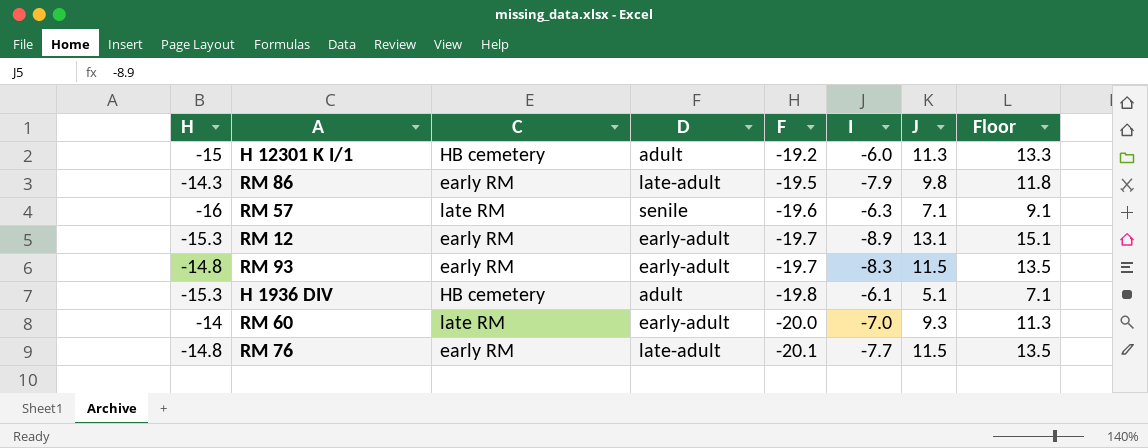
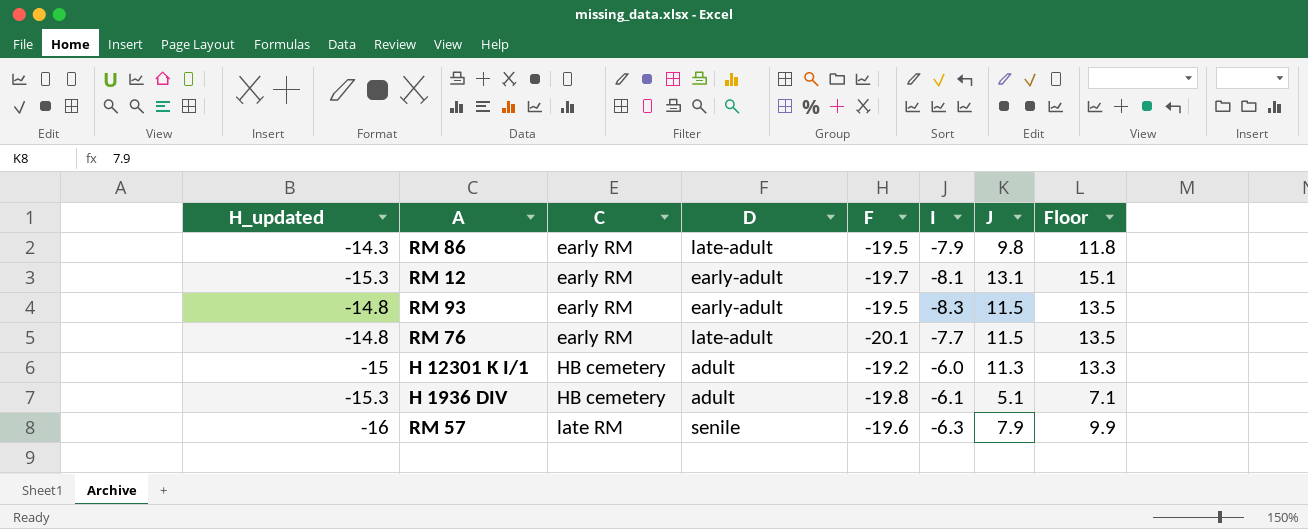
row order: F descending -> C ascending
column name: H -> H_updated
row RM 60: -14 | late RM | early-adult | -20.0 | -7.0 | 9.3 | 11.3 -> none
RM 12 | I: -8.9 -> -8.1
RM 93 | F: -19.7 -> -19.5
RM 57 | J: 7.1 -> 7.9
RM 57 | Floor: 9.1 -> 9.9

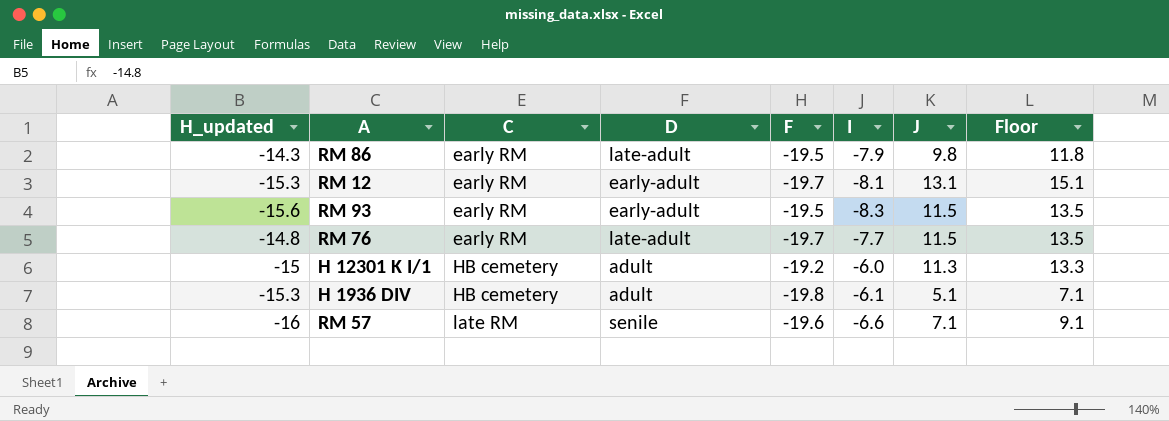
RM 93 | H_updated: -14.8 -> -15.6
RM 76 | F: -20.1 -> -19.7
RM 57 | I: -6.3 -> -6.6
RM 57 | J: 7.9 -> 7.1
RM 57 | Floor: 9.9 -> 9.1

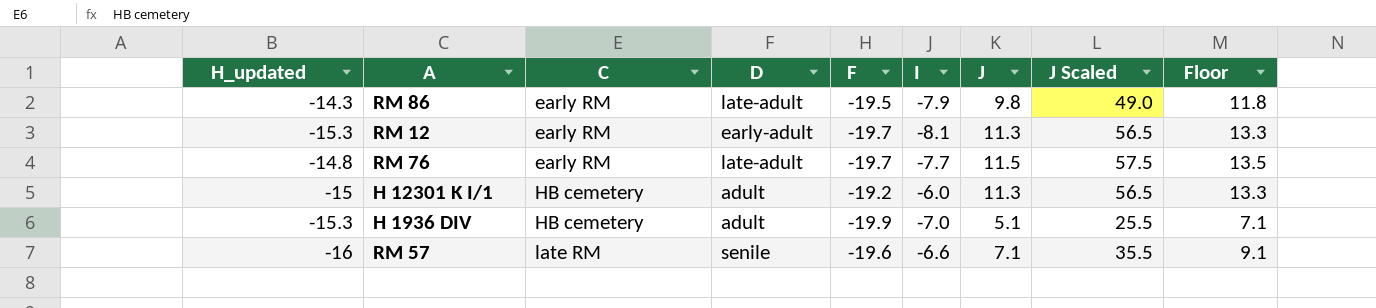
column J Scaled | formula: none -> [J] * 5
row RM 93: -15.6 | early RM | early-adult | -19.5 | -8.3 | 11.5 | 13.5 -> none
RM 12 | J: 13.1 -> 11.3
RM 12 | Floor: 15.1 -> 13.3
H 1936 DIV | F: -19.8 -> -19.9
H 1936 DIV | I: -6.1 -> -7.0

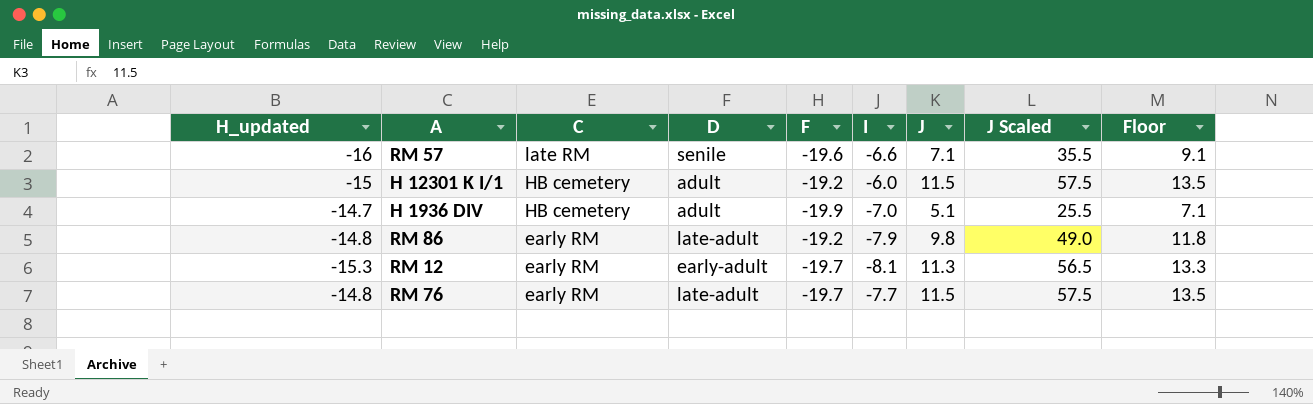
row order: C ascending -> C descending
H 12301 K I/1 | J: 11.3 -> 11.5
H 12301 K I/1 | J Scaled: 56.5 -> 57.5
H 12301 K I/1 | Floor: 13.3 -> 13.5
H 1936 DIV | H_updated: -15.3 -> -14.7
RM 86 | H_updated: -14.3 -> -14.8
RM 86 | F: -19.5 -> -19.2

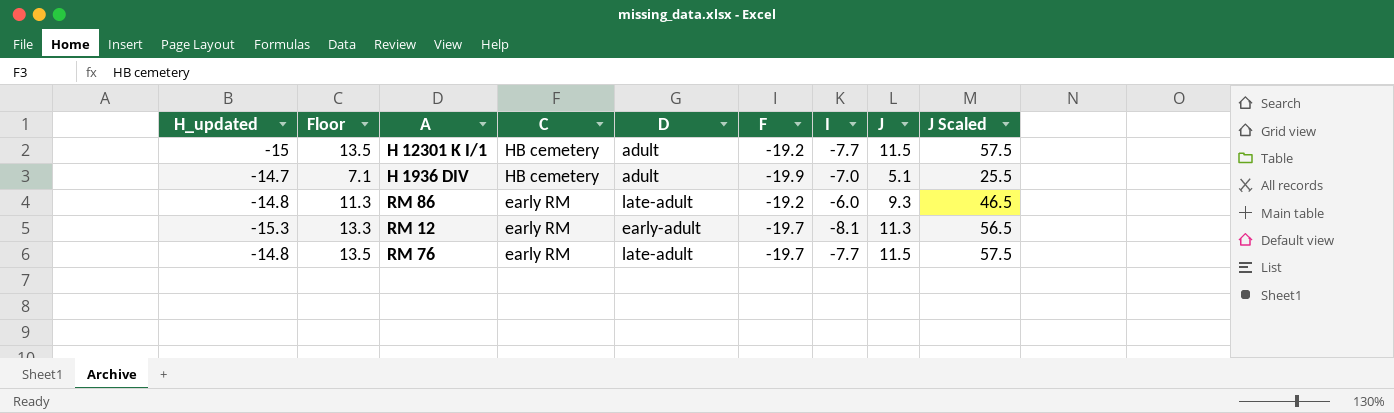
column Floor | position: 9 -> 2
row RM 57: -16 | late RM | senile | -19.6 | -6.6 | 7.1 | 35.5 | 9.1 -> none
H 12301 K I/1 | I: -6.0 -> -7.7
RM 86 | Floor: 11.8 -> 11.3
RM 86 | I: -7.9 -> -6.0
RM 86 | J: 9.8 -> 9.3
RM 86 | J Scaled: 49.0 -> 46.5

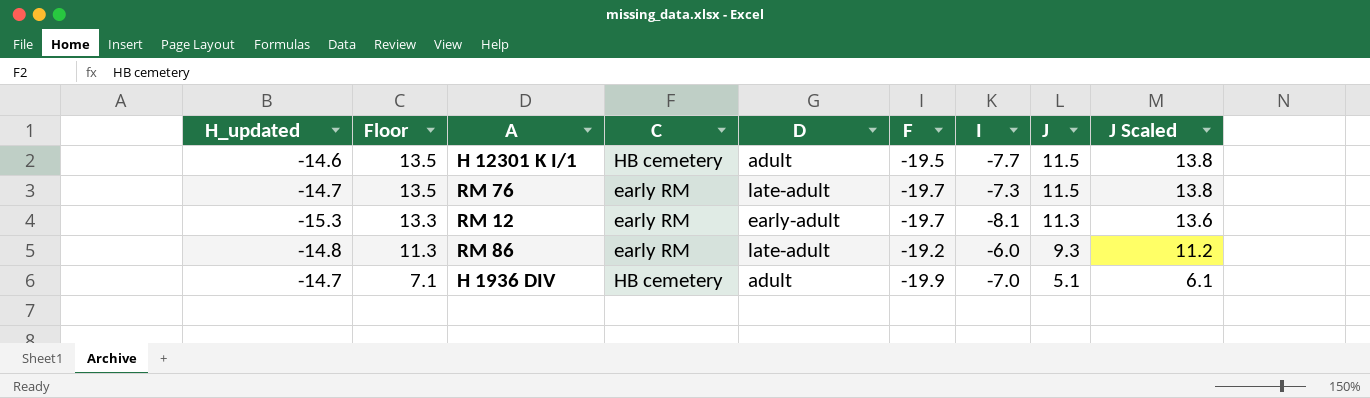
row order: C descending -> Floor descending
column J Scaled | formula: [J] * 5 -> [J] * 1.2
H 12301 K I/1 | H_updated: -15 -> -14.6
H 12301 K I/1 | F: -19.2 -> -19.5
RM 76 | H_updated: -14.8 -> -14.7
RM 76 | I: -7.7 -> -7.3

